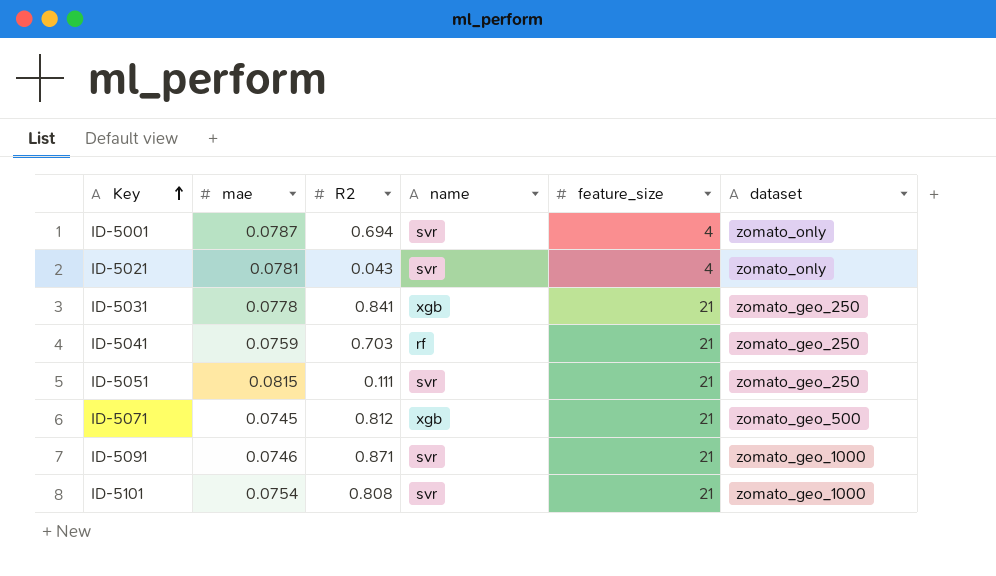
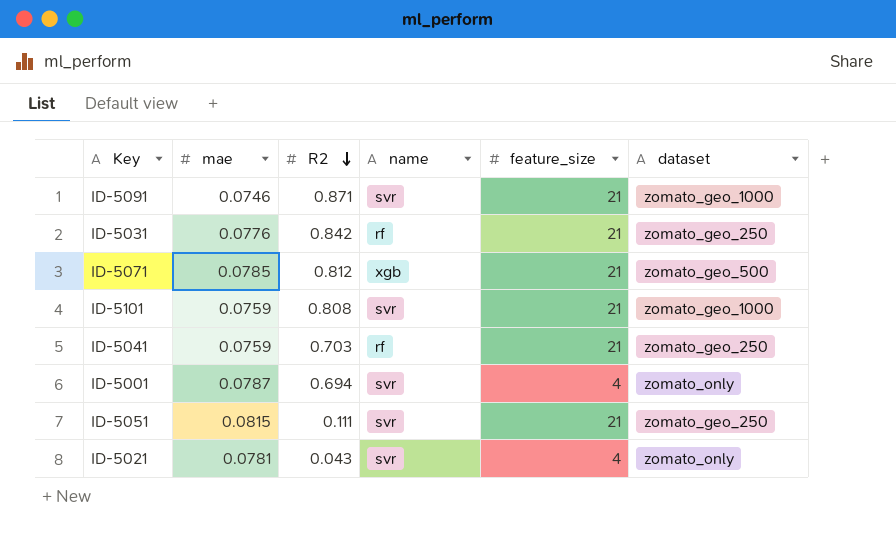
row order: Key ascending -> R2 descending
ID-5031 | mae: 0.0778 -> 0.0776
ID-5031 | R2: 0.841 -> 0.842
ID-5031 | name: xgb -> rf
ID-5071 | mae: 0.0745 -> 0.0785
ID-5101 | mae: 0.0754 -> 0.0759

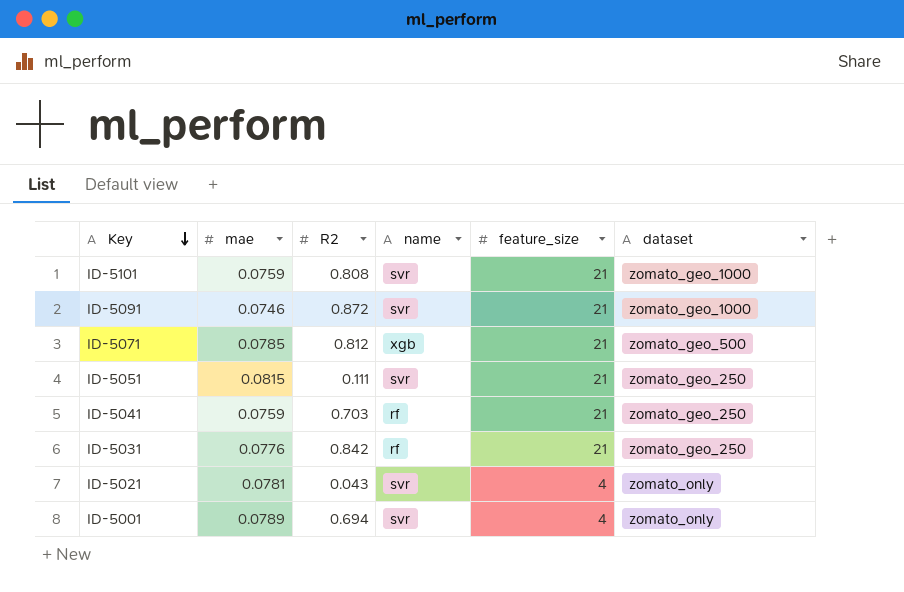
row order: R2 descending -> Key descending
ID-5091 | R2: 0.871 -> 0.872
ID-5001 | mae: 0.0787 -> 0.0789

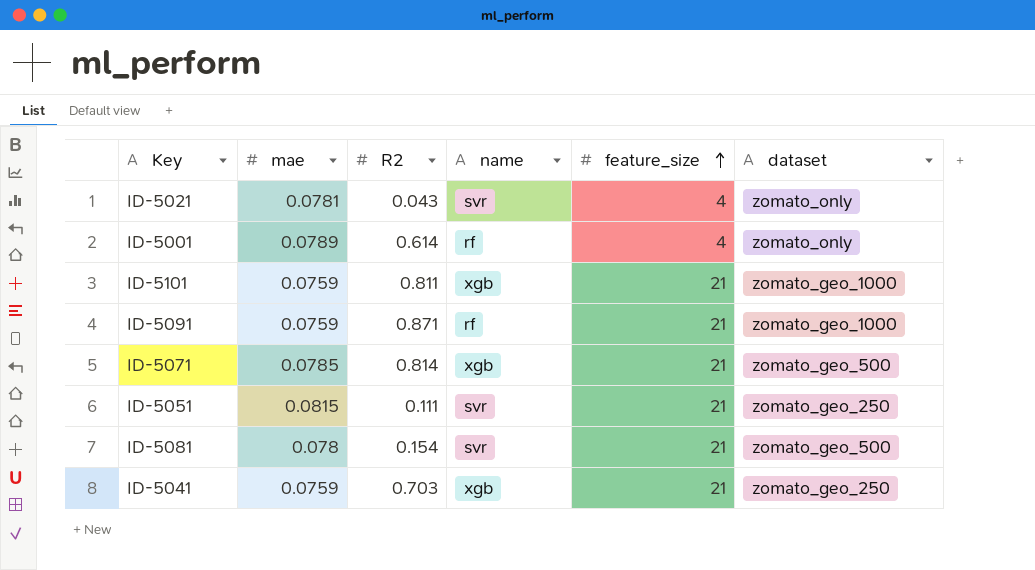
row order: Key descending -> feature_size ascending
row ID-5031: 0.0776 | 0.842 | rf | 21 | zomato_geo_250 -> none
ID-5001 | R2: 0.694 -> 0.614
ID-5001 | name: svr -> rf
ID-5101 | R2: 0.808 -> 0.811
ID-5101 | name: svr -> xgb
ID-5091 | mae: 0.0746 -> 0.0759
ID-5091 | R2: 0.872 -> 0.871
ID-5091 | name: svr -> rf
ID-5071 | R2: 0.812 -> 0.814
row ID-5081: none -> 0.078 | 0.154 | svr | 21 | zomato_geo_500
ID-5041 | name: rf -> xgb

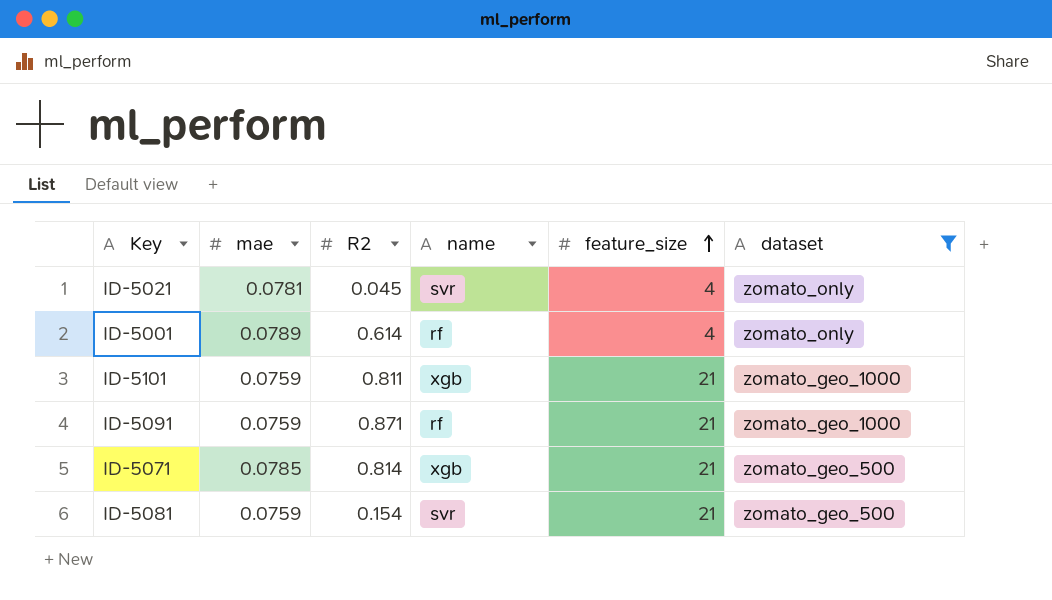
filter: none -> dataset != zomato_geo_250
ID-5021 | R2: 0.043 -> 0.045
ID-5081 | mae: 0.078 -> 0.0759

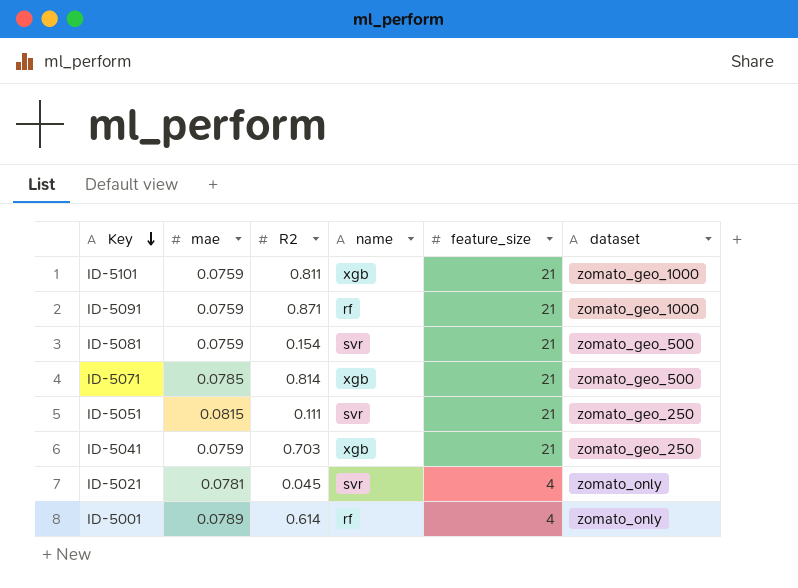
filter: dataset != zomato_geo_250 -> none
row order: feature_size ascending -> Key descending

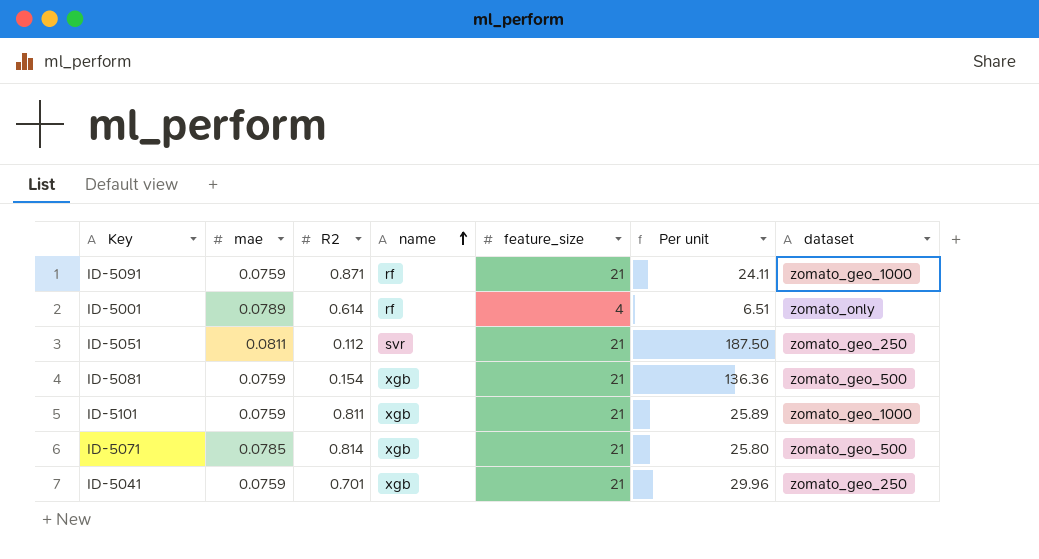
row order: Key descending -> name ascending
column Per unit | formula: none -> [feature_size] / [R2]
row ID-5021: 0.0781 | 0.045 | svr | 4 | zomato_only -> none
ID-5051 | mae: 0.0815 -> 0.0811
ID-5051 | R2: 0.111 -> 0.112
ID-5081 | name: svr -> xgb
ID-5041 | R2: 0.703 -> 0.701

